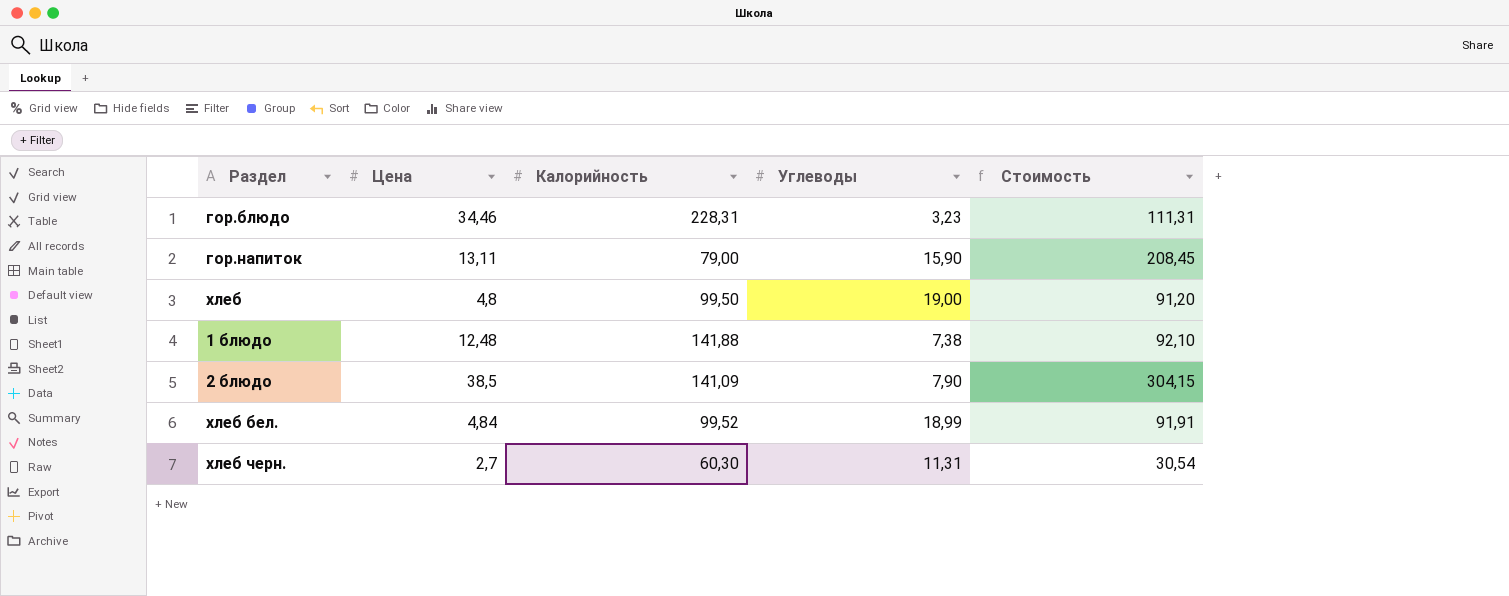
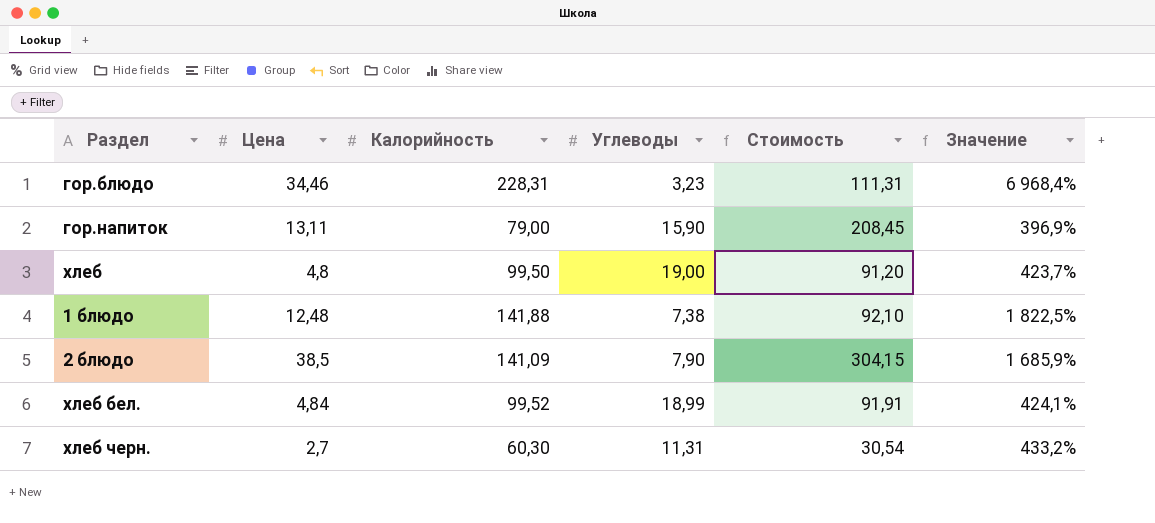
column Значение | formula: none -> ([Калорийность] - [Углеводы]) / [Углеводы]

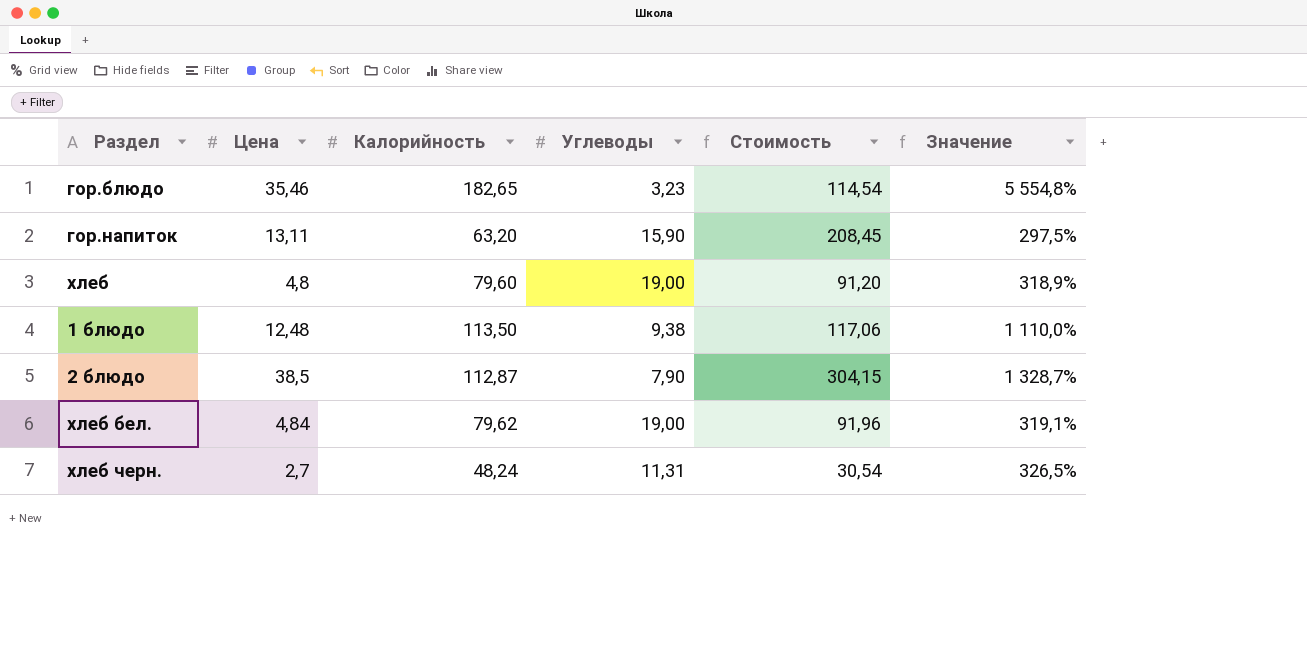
гор.блюдо | Цена: 34,46 -> 35,46
гор.блюдо | Калорийность: 228,31 -> 182,65
гор.блюдо | Стоимость: 111,31 -> 114,54
гор.блюдо | Значение: 6 968,4% -> 5 554,8%
гор.напиток | Калорийность: 79,00 -> 63,20
гор.напиток | Значение: 396,9% -> 297,5%
хлеб | Калорийность: 99,50 -> 79,60
хлеб | Значение: 423,7% -> 318,9%
1 блюдо | Калорийность: 141,88 -> 113,50
1 блюдо | Углеводы: 7,38 -> 9,38
1 блюдо | Стоимость: 92,10 -> 117,06
1 блюдо | Значение: 1 822,5% -> 1 110,0%
2 блюдо | Калорийность: 141,09 -> 112,87
2 блюдо | Значение: 1 685,9% -> 1 328,7%
хлеб бел. | Калорийность: 99,52 -> 79,62
хлеб бел. | Углеводы: 18,99 -> 19,00
хлеб бел. | Стоимость: 91,91 -> 91,96
хлеб бел. | Значение: 424,1% -> 319,1%
хлеб черн. | Калорийность: 60,30 -> 48,24
хлеб черн. | Значение: 433,2% -> 326,5%

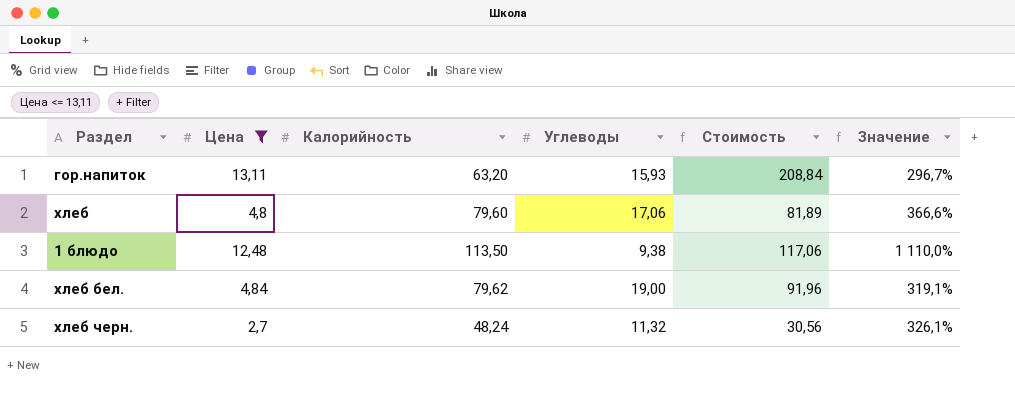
filter: none -> Цена <= 13,11
гор.напиток | Углеводы: 15,90 -> 15,93
гор.напиток | Стоимость: 208,45 -> 208,84
гор.напиток | Значение: 297,5% -> 296,7%
хлеб | Углеводы: 19,00 -> 17,06
хлеб | Стоимость: 91,20 -> 81,89
хлеб | Значение: 318,9% -> 366,6%
хлеб черн. | Углеводы: 11,31 -> 11,32
хлеб черн. | Стоимость: 30,54 -> 30,56
хлеб черн. | Значение: 326,5% -> 326,1%

